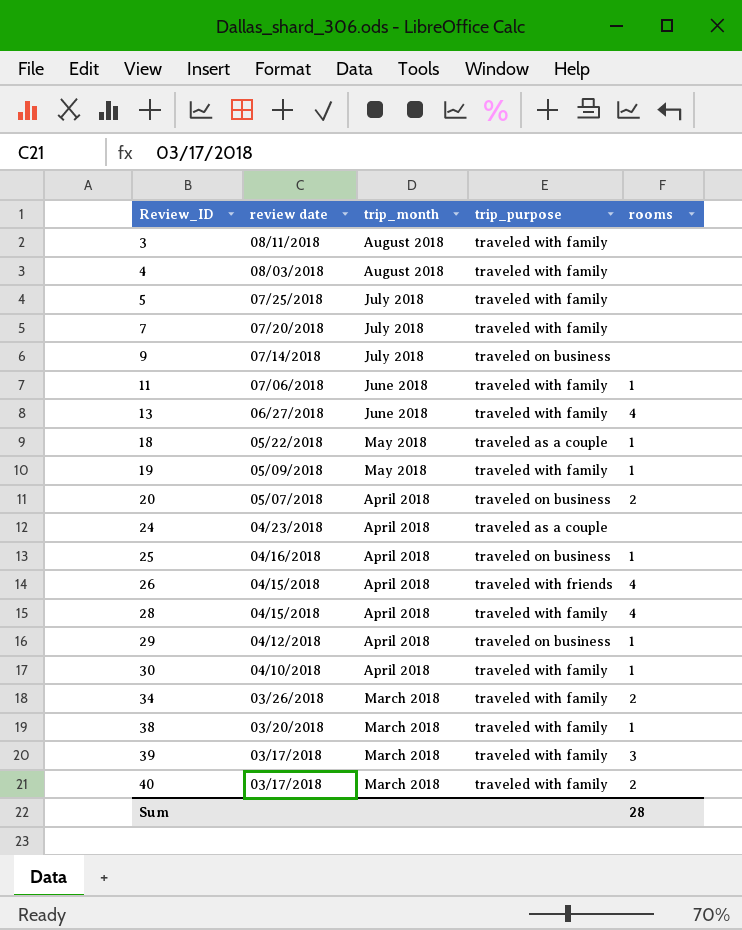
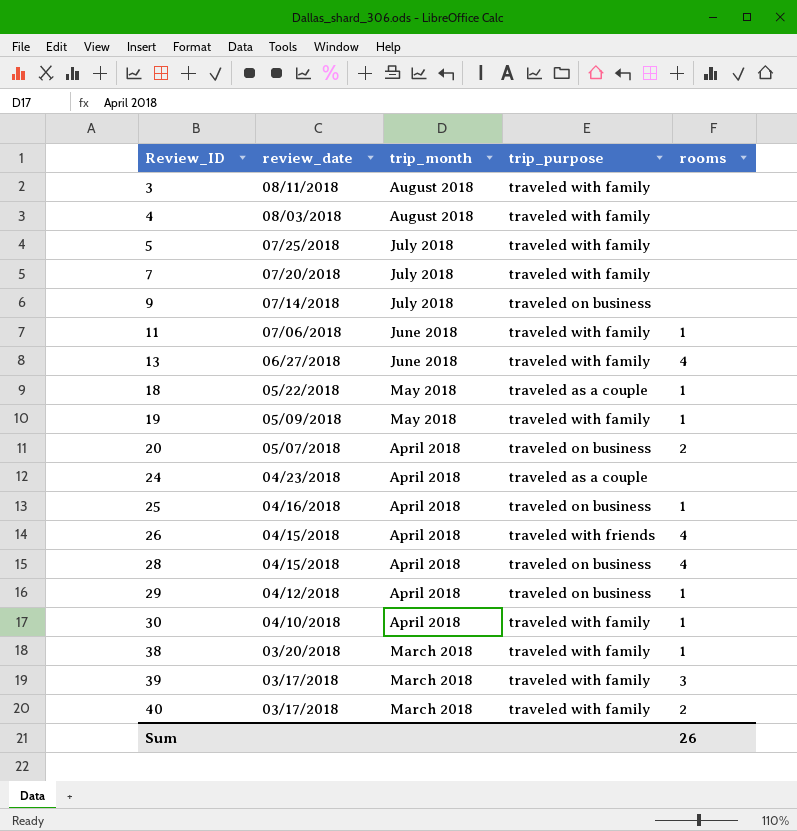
column name: review date -> review_date
row 34: 03/26/2018 | March 2018 | traveled with family | 2 -> none
28 | trip_purpose: traveled with family -> traveled on business
Sum | rooms: 28 -> 26

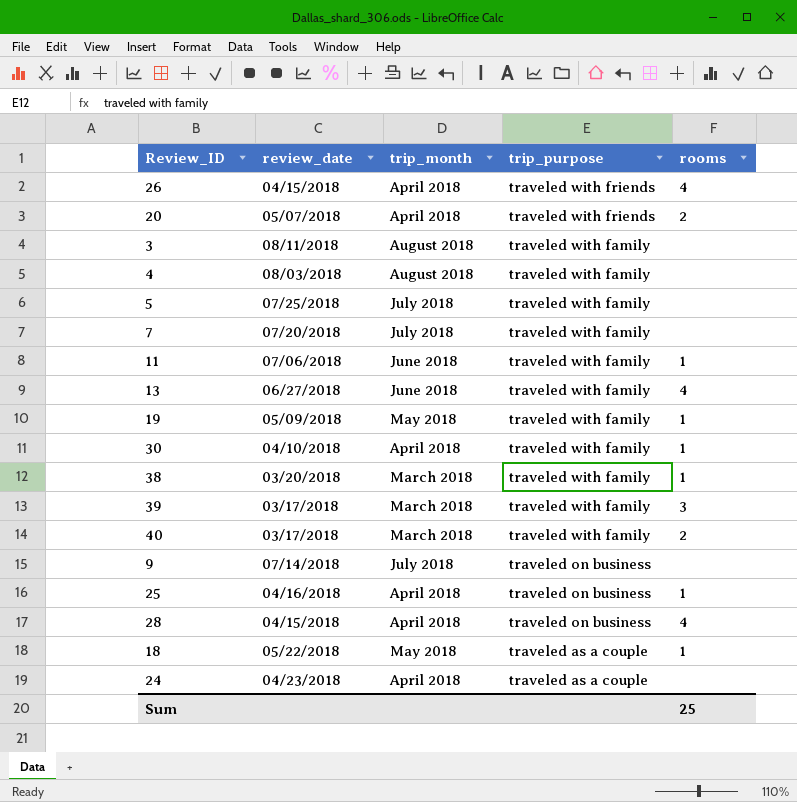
row order: Review_ID ascending -> trip_purpose descending
row 29: 04/12/2018 | April 2018 | traveled on business | 1 -> none
20 | trip_purpose: traveled on business -> traveled with friends
Sum | rooms: 26 -> 25

